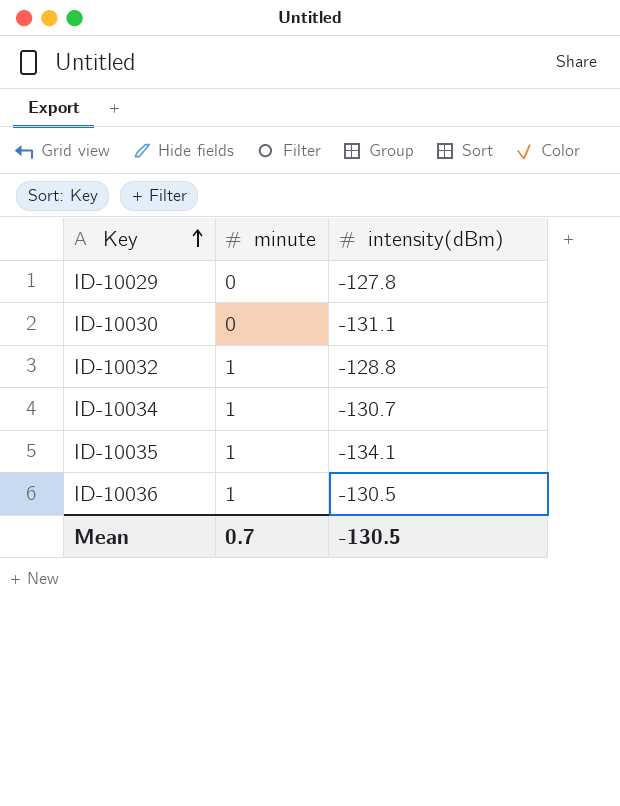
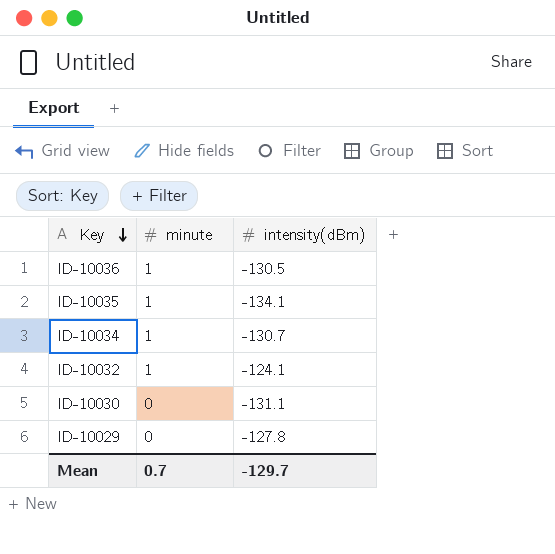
row order: Key ascending -> Key descending
ID-10032 | intensity(dBm): -128.8 -> -124.1
Mean | intensity(dBm): -130.5 -> -129.7

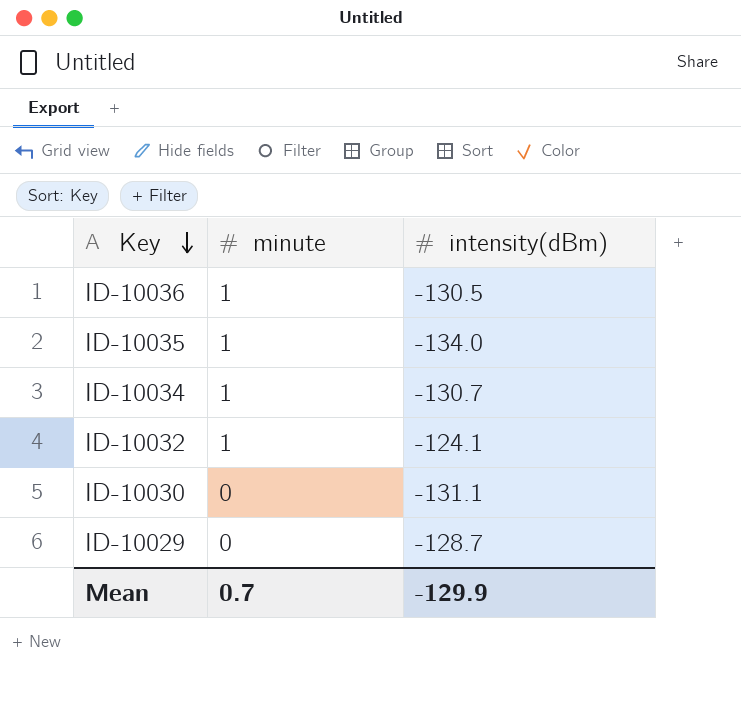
ID-10035 | intensity(dBm): -134.1 -> -134.0
ID-10029 | intensity(dBm): -127.8 -> -128.7
Mean | intensity(dBm): -129.7 -> -129.9

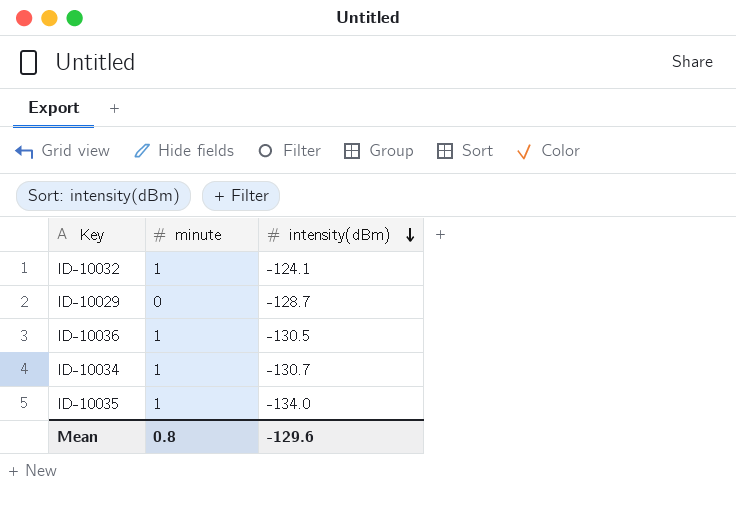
row order: Key descending -> intensity(dBm) descending
row ID-10030: 0 | -131.1 -> none
Mean | minute: 0.7 -> 0.8
Mean | intensity(dBm): -129.9 -> -129.6

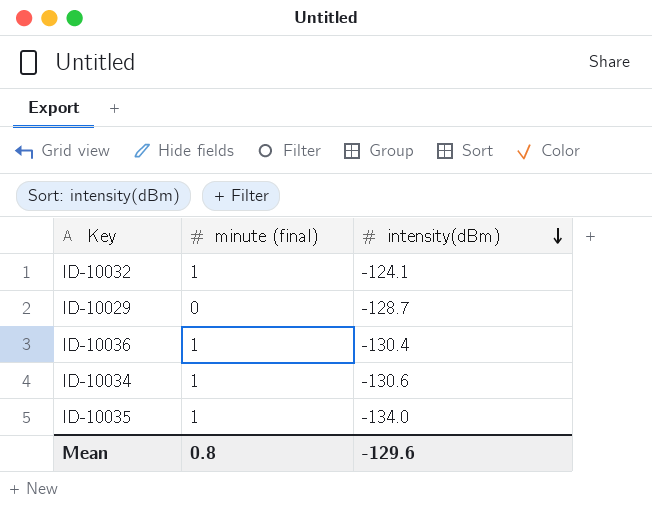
column name: minute -> minute (final)
ID-10036 | intensity(dBm): -130.5 -> -130.4
ID-10034 | intensity(dBm): -130.7 -> -130.6

